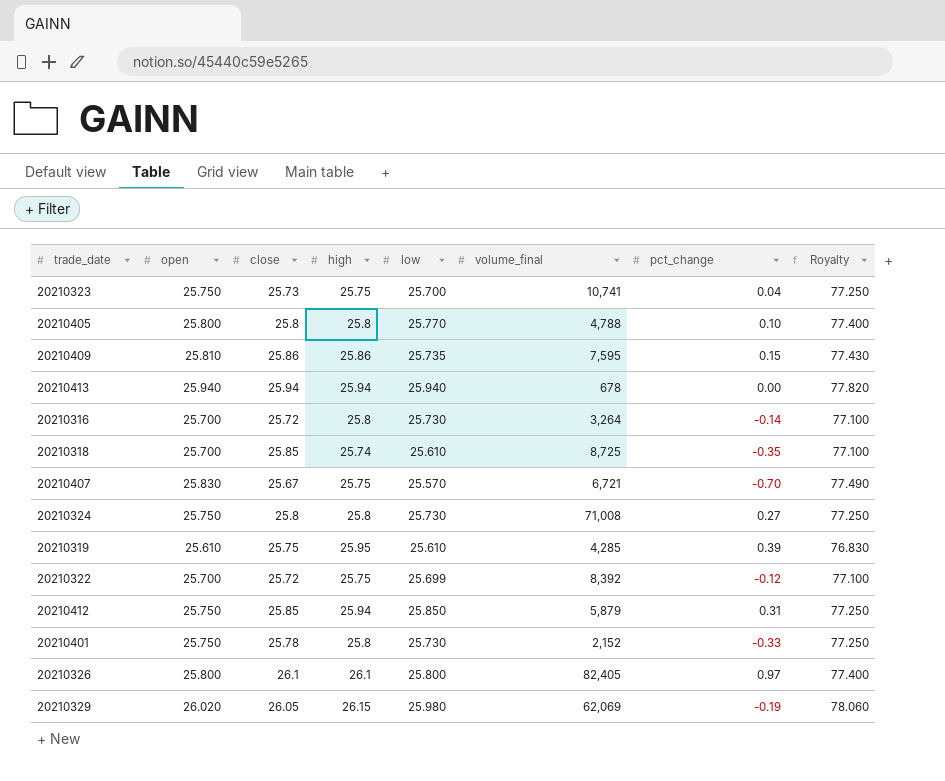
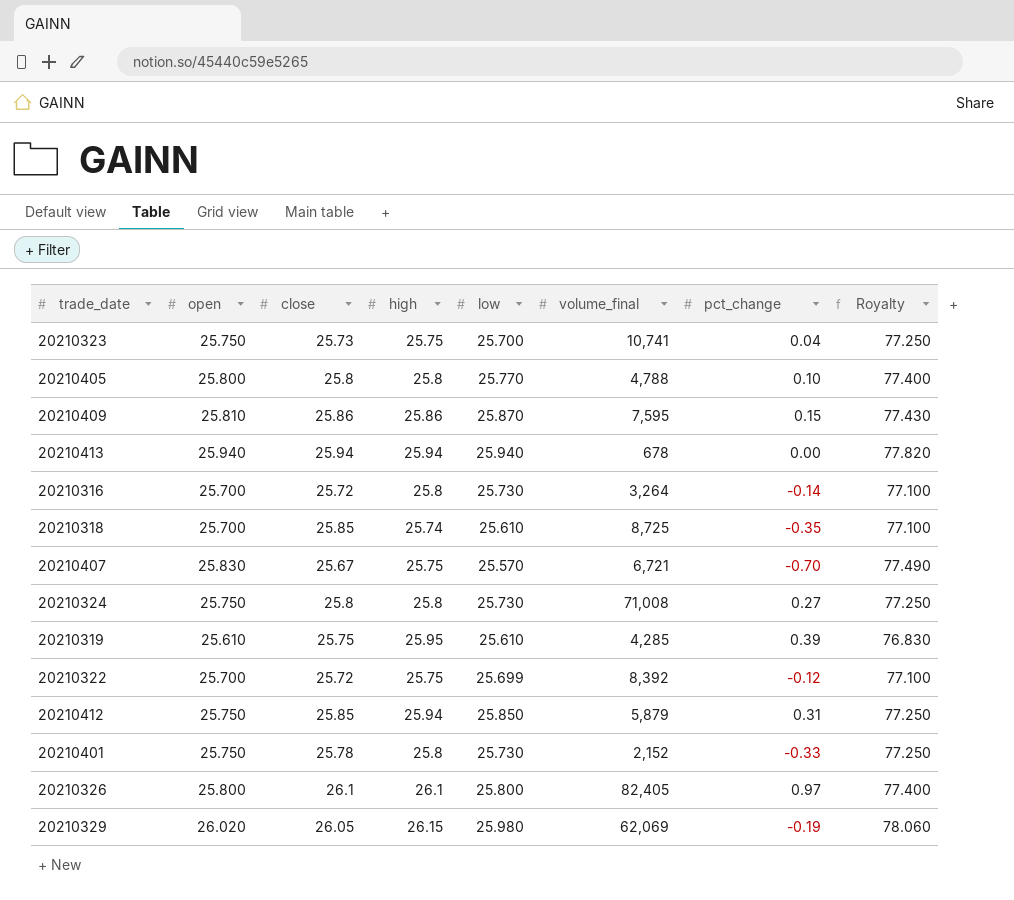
20210409 | low: 25.735 -> 25.870

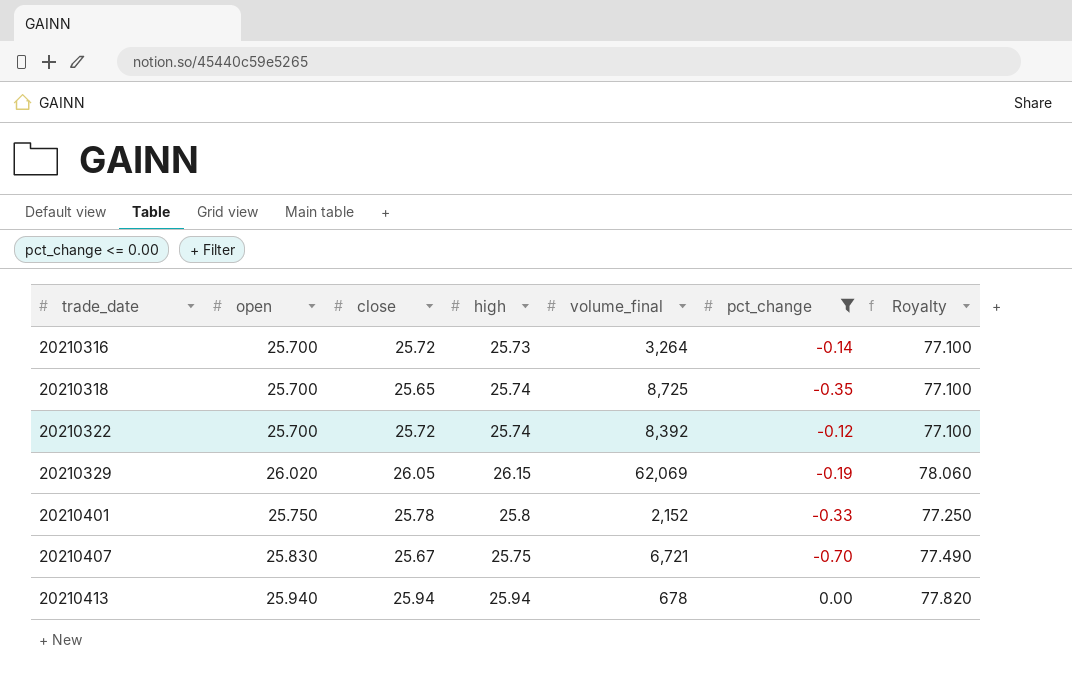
filter: none -> pct_change <= 0.00
row order: none -> trade_date ascending
column low | position: 5 -> none
20210316 | high: 25.8 -> 25.73
20210318 | close: 25.85 -> 25.65
20210322 | high: 25.75 -> 25.74

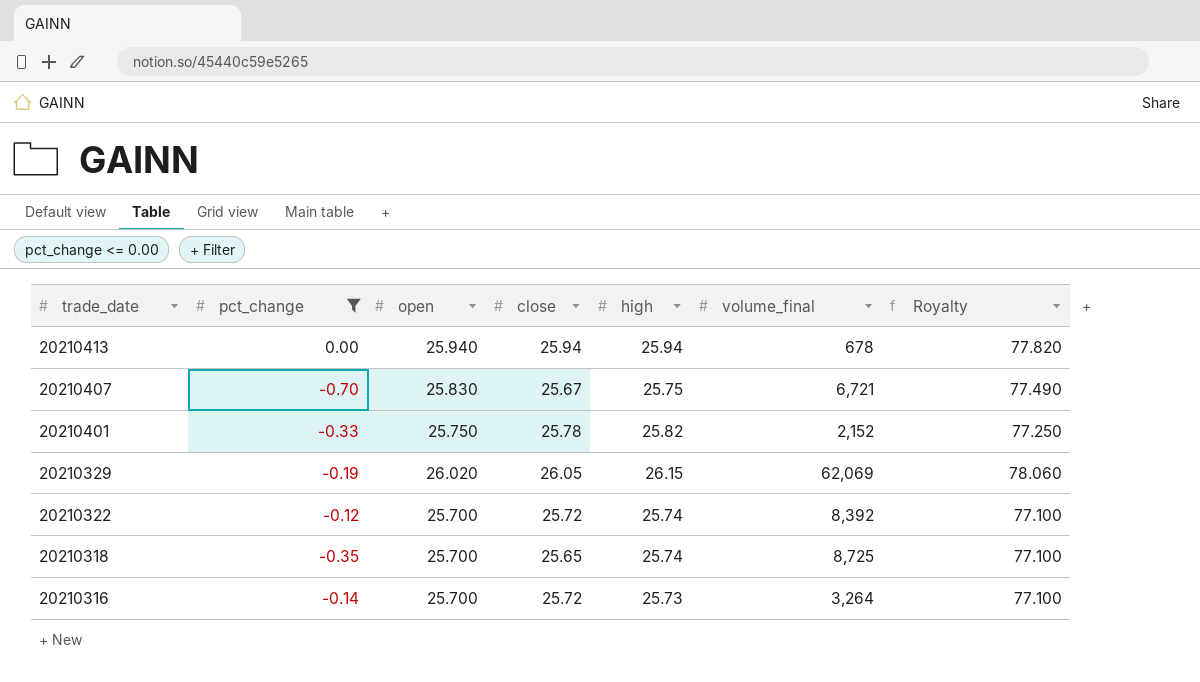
row order: trade_date ascending -> trade_date descending
column pct_change | position: 6 -> 2
20210401 | high: 25.8 -> 25.82

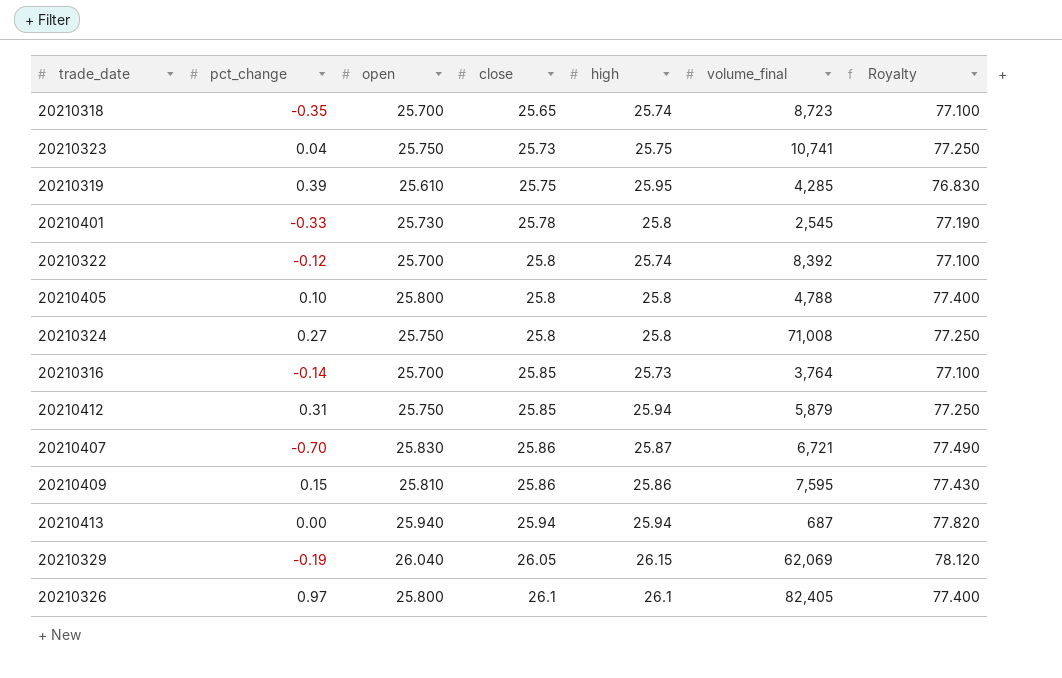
filter: pct_change <= 0.00 -> none
row order: trade_date descending -> close ascending
20210318 | volume_final: 8,725 -> 8,723
20210401 | open: 25.750 -> 25.730
20210401 | high: 25.82 -> 25.8
20210401 | volume_final: 2,152 -> 2,545
20210401 | Royalty: 77.250 -> 77.190
20210322 | close: 25.72 -> 25.8
20210316 | close: 25.72 -> 25.85
20210316 | volume_final: 3,264 -> 3,764
20210407 | close: 25.67 -> 25.86
20210407 | high: 25.75 -> 25.87
20210413 | volume_final: 678 -> 687
20210329 | open: 26.020 -> 26.040
20210329 | Royalty: 78.060 -> 78.120

